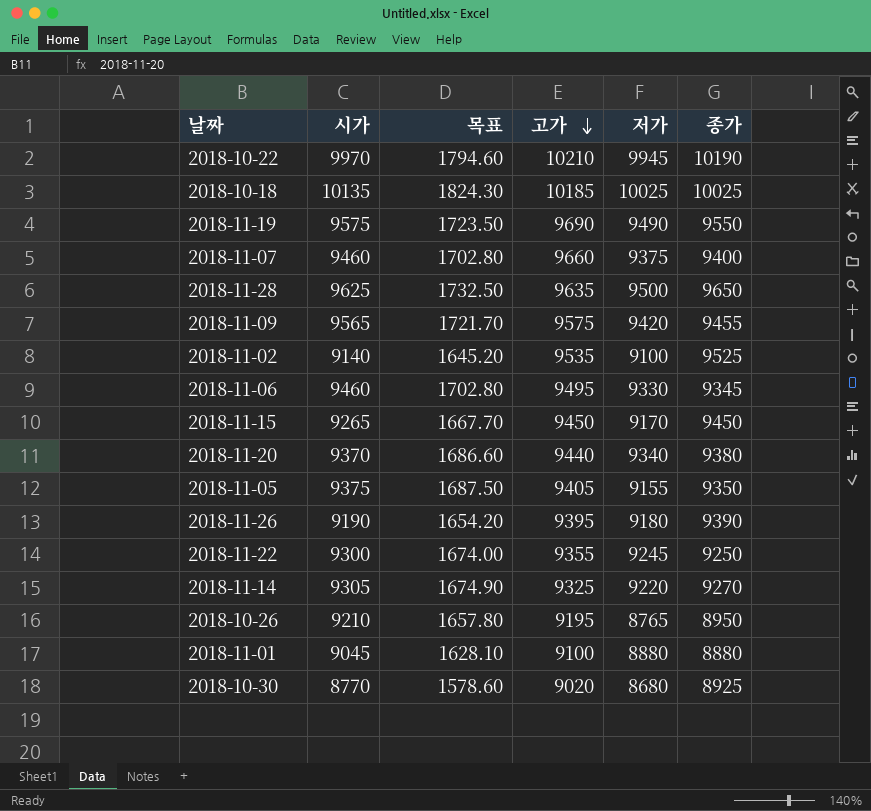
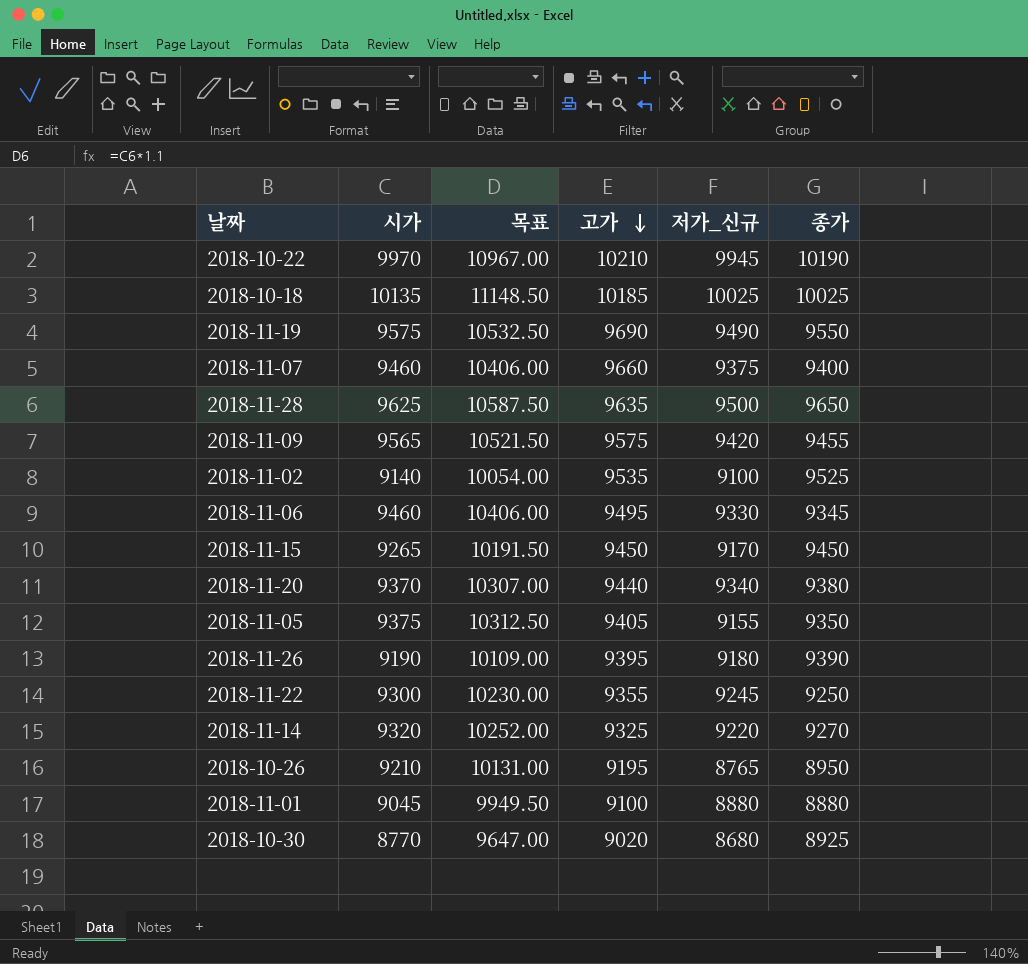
column 목표 | formula: [시가] * 0.18 -> [시가] * 1.1
column name: 저가 -> 저가_신규
2018-11-14 | 시가: 9305 -> 9320

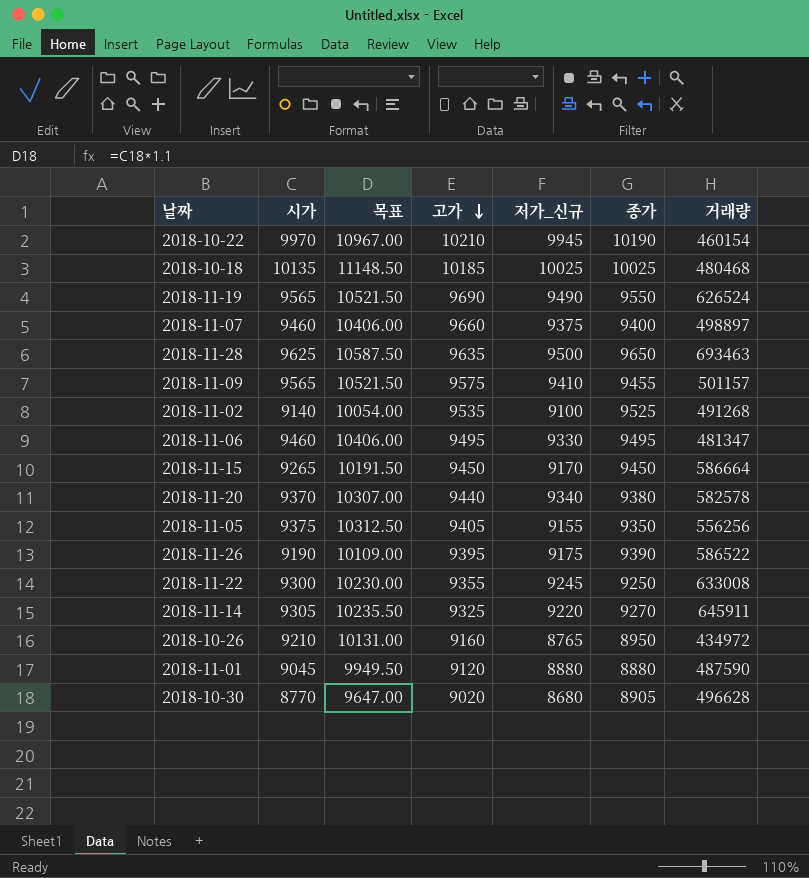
column 거래량 | position: none -> 7
2018-11-19 | 시가: 9575 -> 9565
2018-11-19 | 목표: 10532.50 -> 10521.50
2018-11-09 | 저가_신규: 9420 -> 9410
2018-11-06 | 종가: 9345 -> 9495
2018-11-26 | 저가_신규: 9180 -> 9175
2018-11-14 | 시가: 9320 -> 9305
2018-11-14 | 목표: 10252.00 -> 10235.50
2018-10-26 | 고가: 9195 -> 9160
2018-11-01 | 고가: 9100 -> 9120
2018-10-30 | 종가: 8925 -> 8905

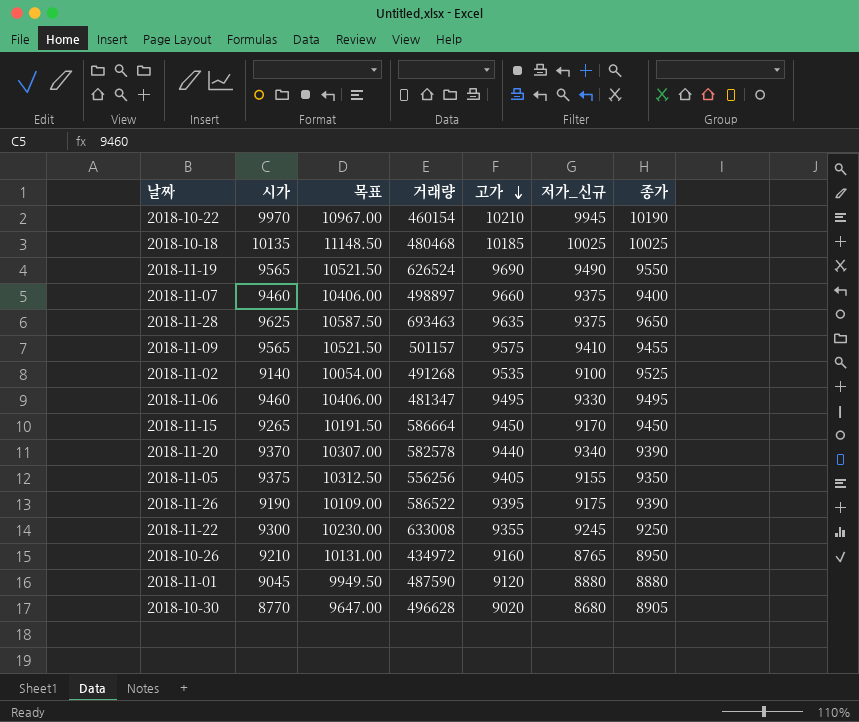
column 거래량 | position: 7 -> 4
row 2018-11-14: 9305 | 10235.50 | 9325 | 9220 | 9270 | 645911 -> none
2018-11-28 | 저가_신규: 9500 -> 9375
2018-11-20 | 종가: 9380 -> 9390

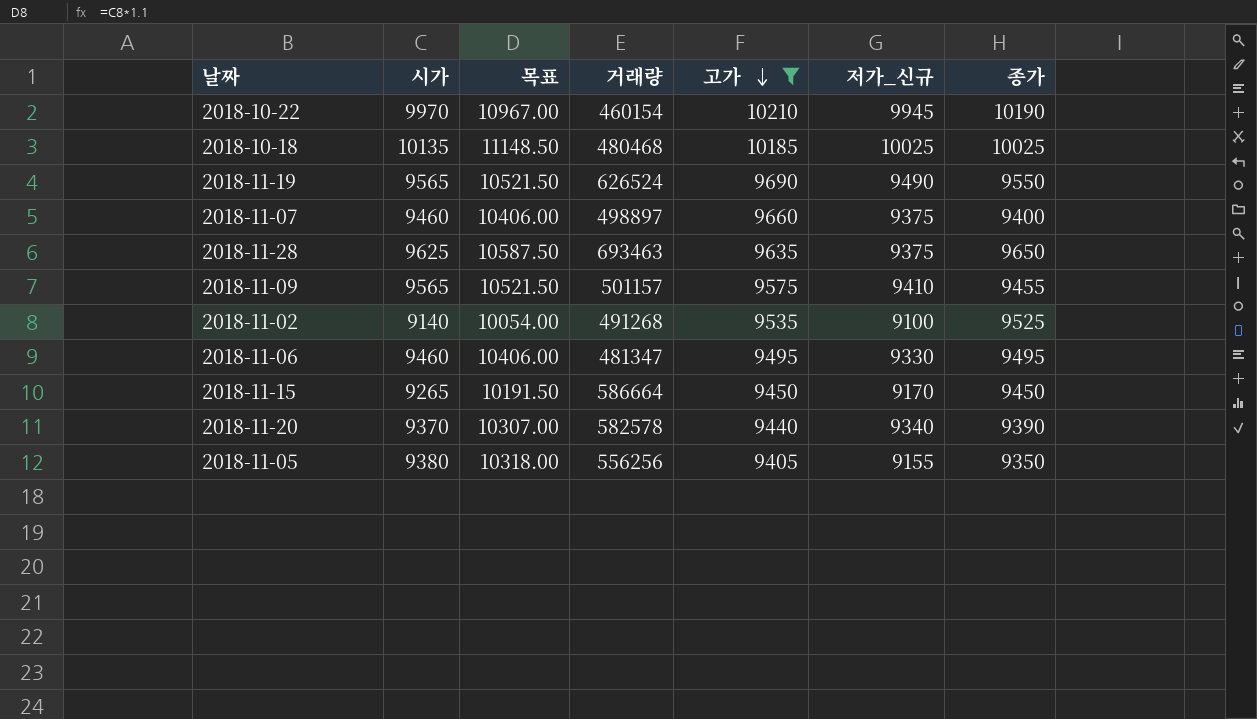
filter: none -> 고가 >= 9405
2018-11-05 | 시가: 9375 -> 9380
2018-11-05 | 목표: 10312.50 -> 10318.00

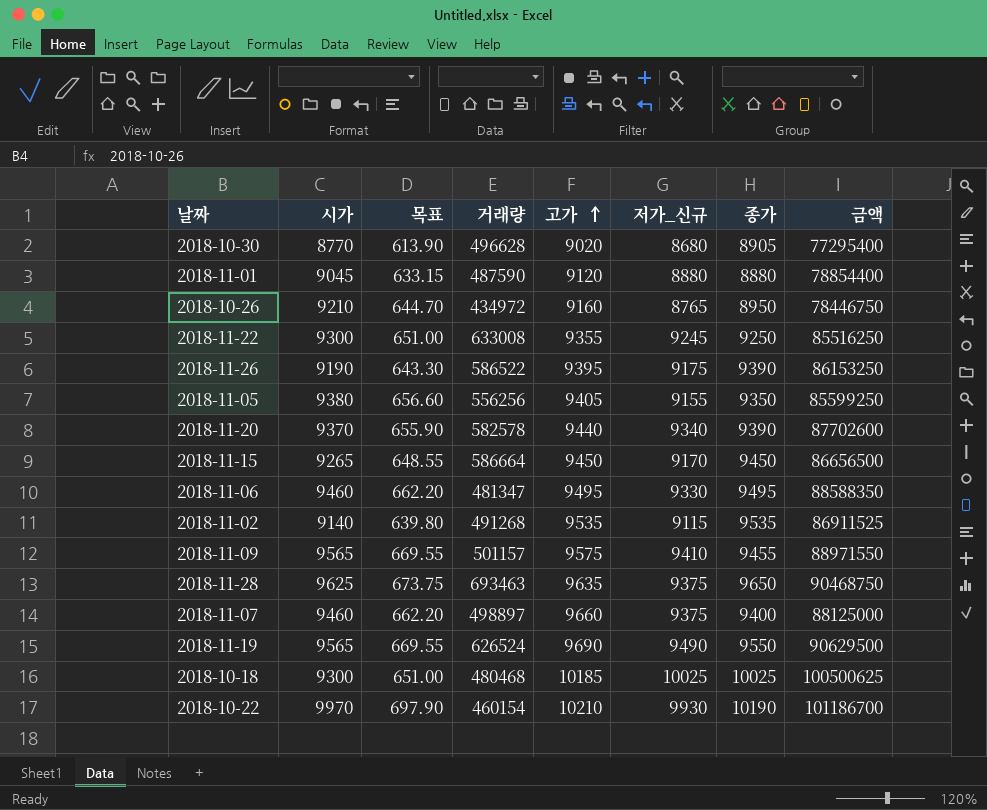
filter: 고가 >= 9405 -> none
row order: 고가 descending -> 고가 ascending
column 목표 | formula: [시가] * 1.1 -> [시가] * 0.07
column 금액 | formula: none -> [저가_신규] * [종가]
2018-11-02 | 저가_신규: 9100 -> 9115
2018-11-02 | 종가: 9525 -> 9535
2018-10-18 | 시가: 10135 -> 9300
2018-10-22 | 저가_신규: 9945 -> 9930

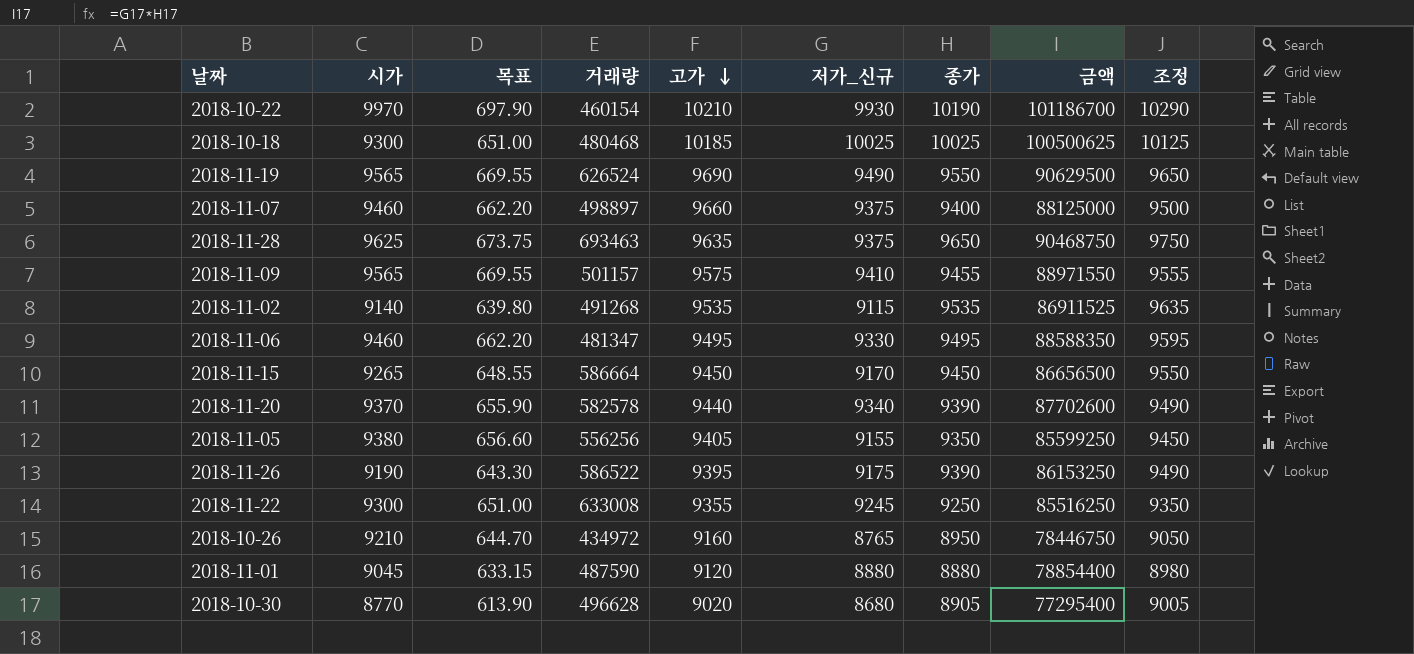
row order: 고가 ascending -> 고가 descending
column 조정 | formula: none -> [종가] + 100

